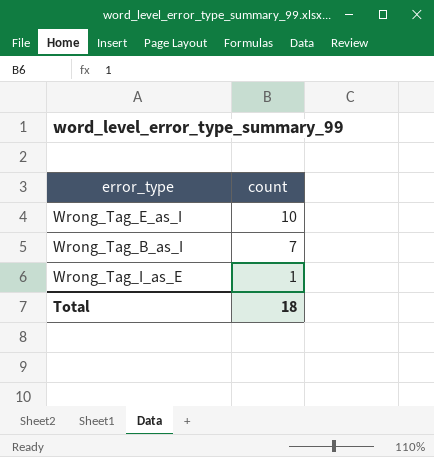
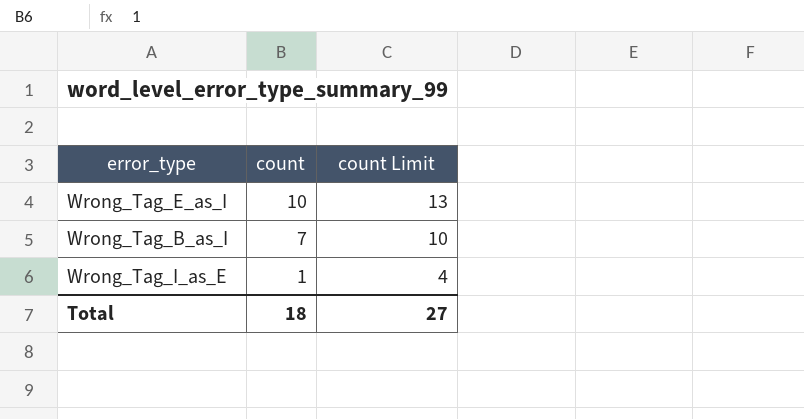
column count Limit | formula: none -> [count] + 3

